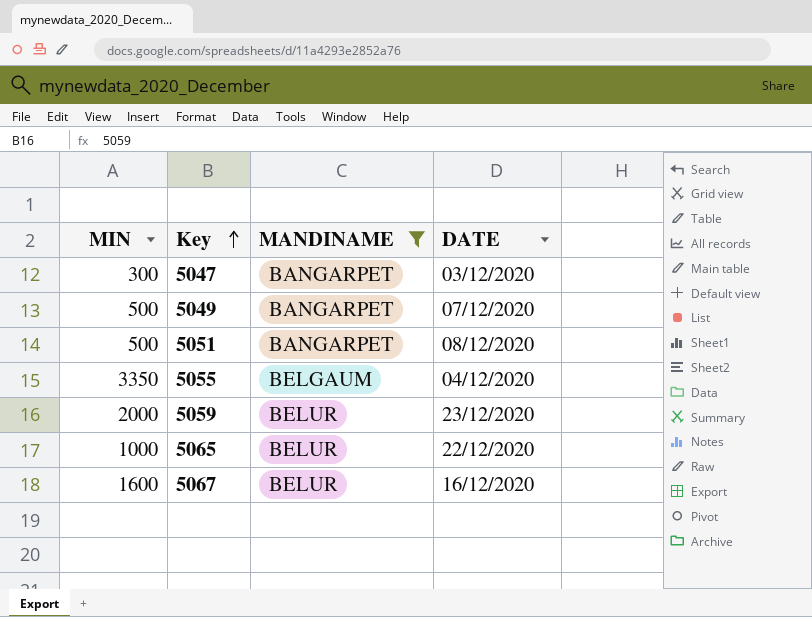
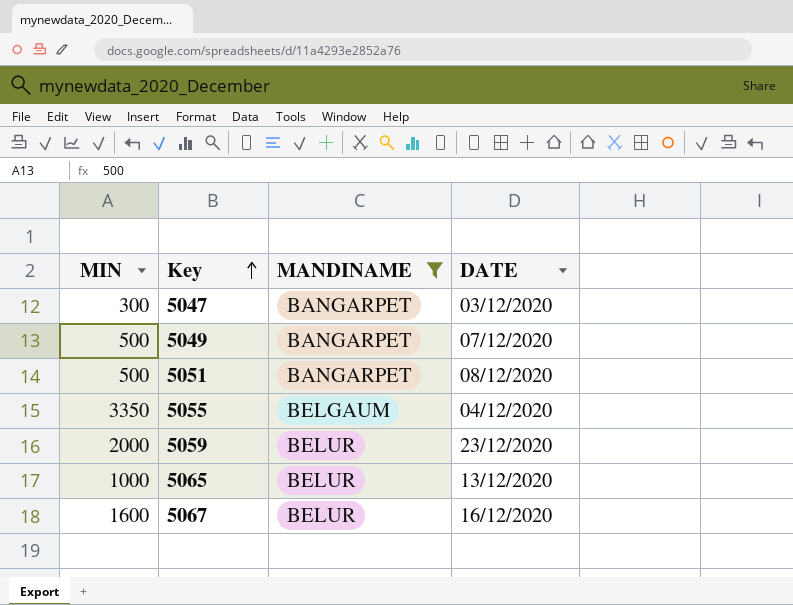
5065 | DATE: 22/12/2020 -> 13/12/2020

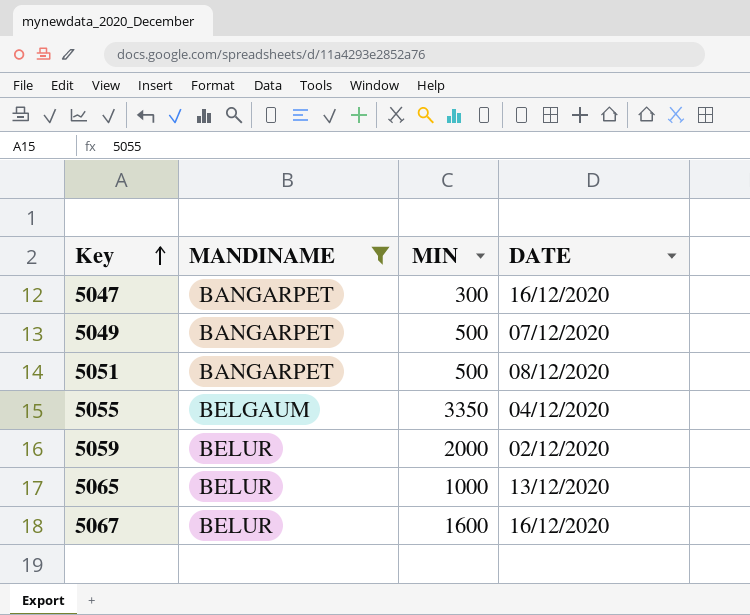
column MIN | position: 1 -> 3
5047 | DATE: 03/12/2020 -> 16/12/2020
5059 | DATE: 23/12/2020 -> 02/12/2020

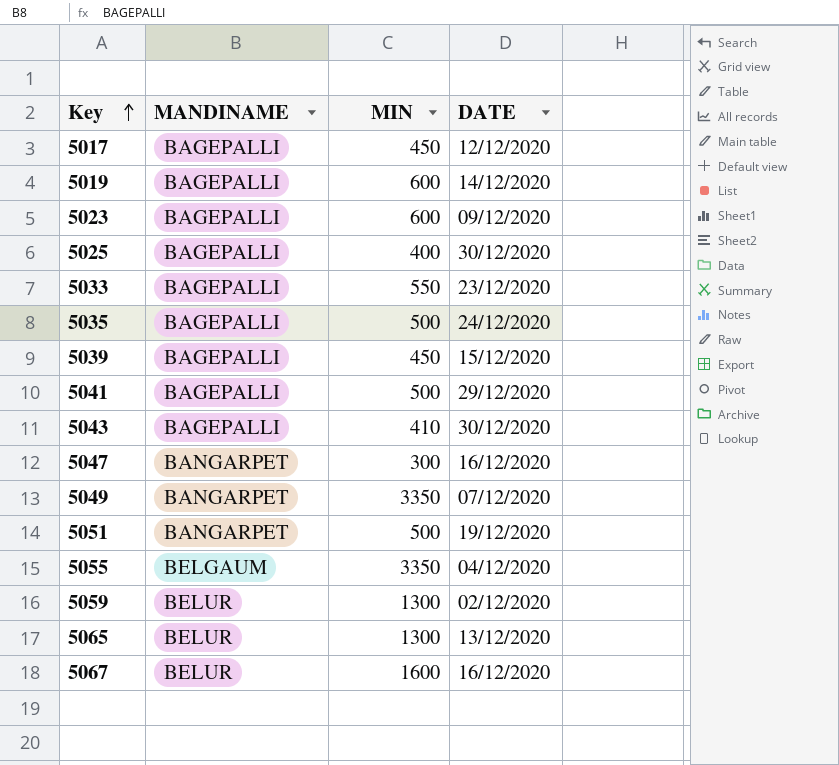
filter: MANDINAME != BAGEPALLI -> none
5049 | MIN: 500 -> 3350
5051 | DATE: 08/12/2020 -> 19/12/2020
5059 | MIN: 2000 -> 1300
5065 | MIN: 1000 -> 1300

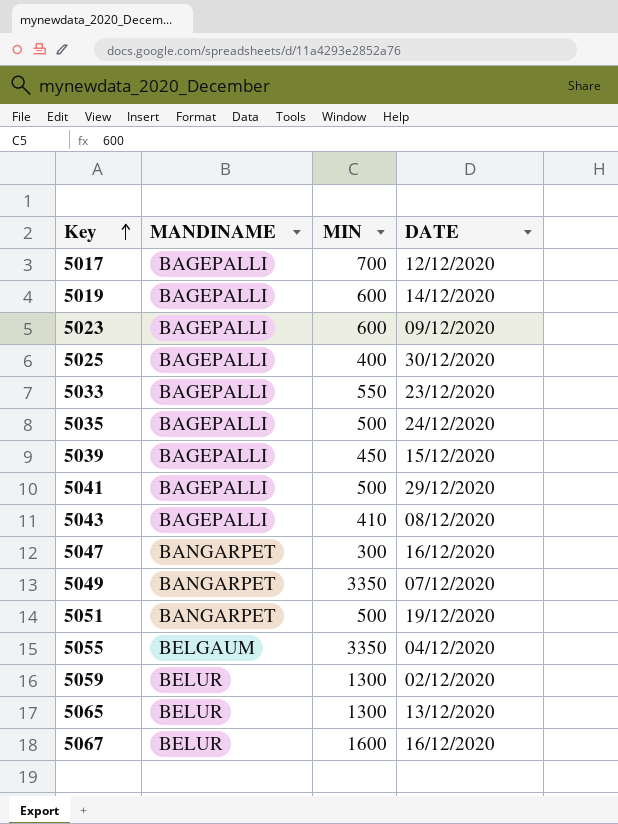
5017 | MIN: 450 -> 700
5043 | DATE: 30/12/2020 -> 08/12/2020

